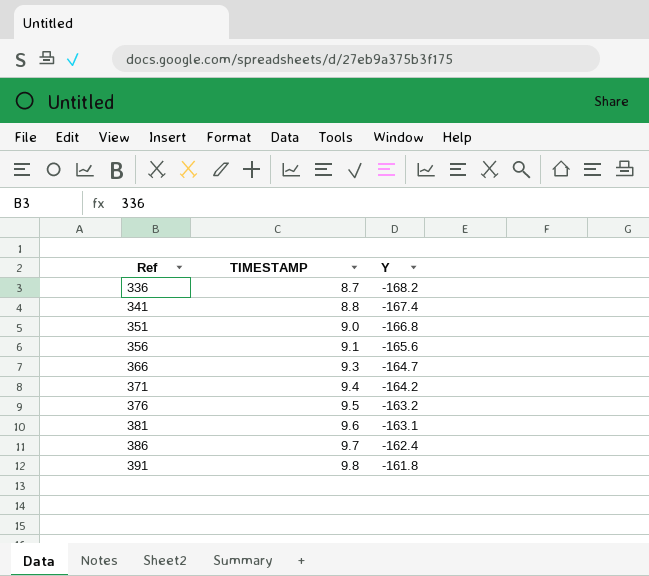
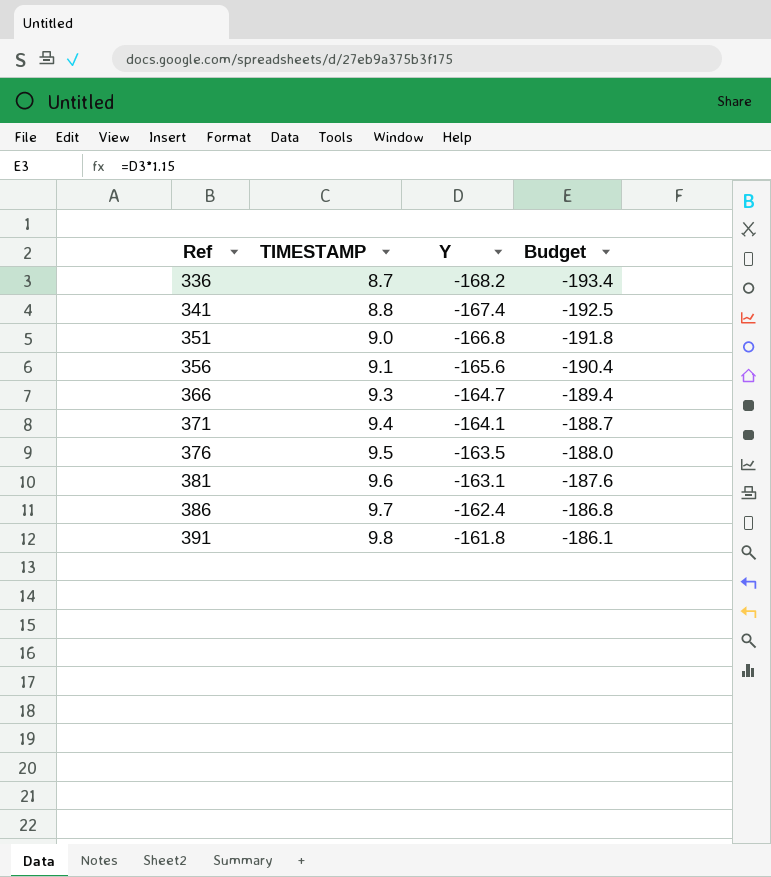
column Budget | formula: none -> [Y] * 1.15
371 | Y: -164.2 -> -164.1
376 | Y: -163.2 -> -163.5

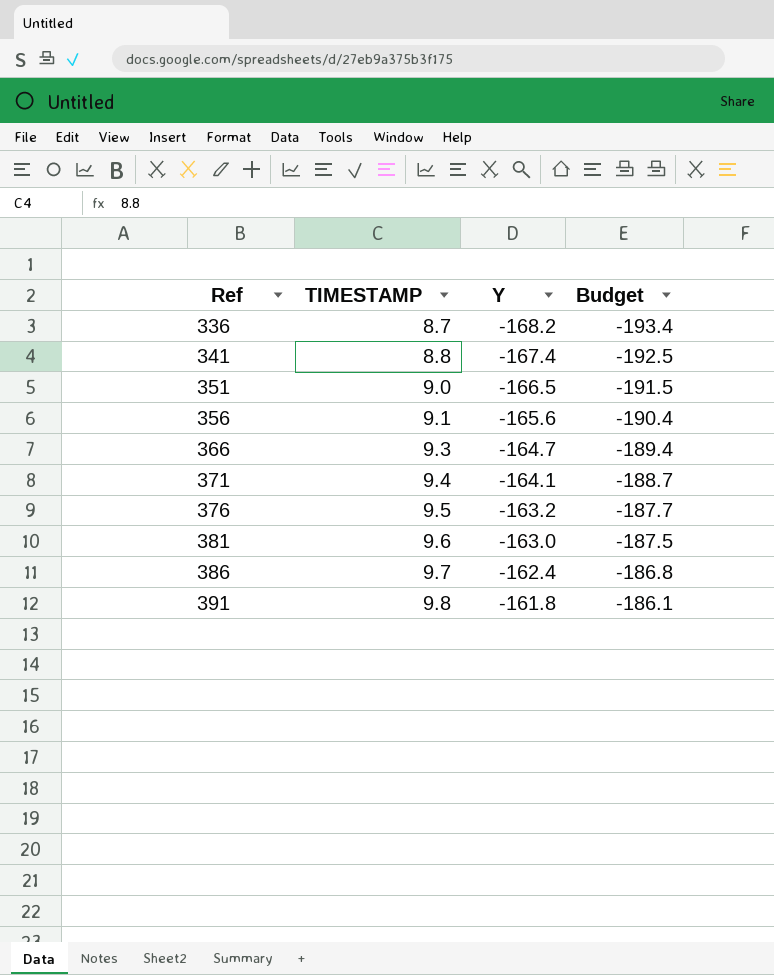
351 | Y: -166.8 -> -166.5
351 | Budget: -191.8 -> -191.5
376 | Y: -163.5 -> -163.2
376 | Budget: -188.0 -> -187.7
381 | Y: -163.1 -> -163.0
381 | Budget: -187.6 -> -187.5

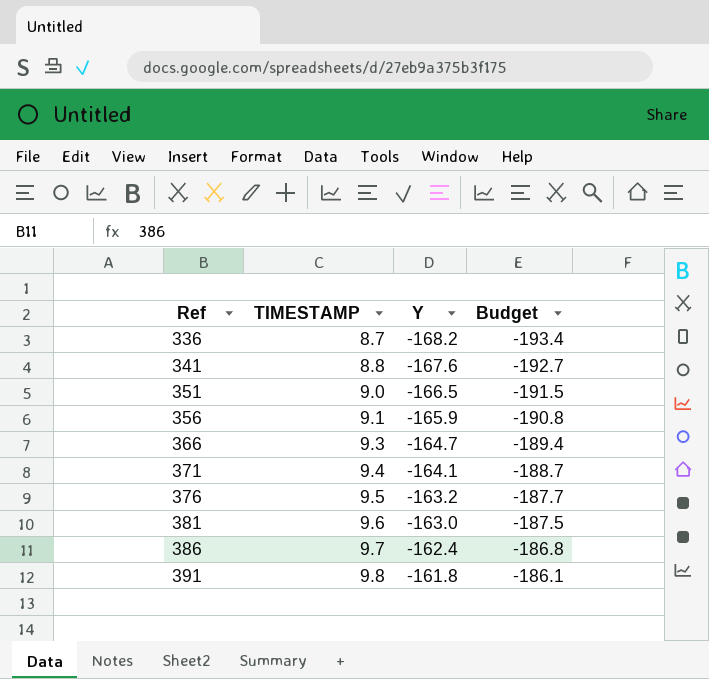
341 | Y: -167.4 -> -167.6
341 | Budget: -192.5 -> -192.7
356 | Y: -165.6 -> -165.9
356 | Budget: -190.4 -> -190.8

